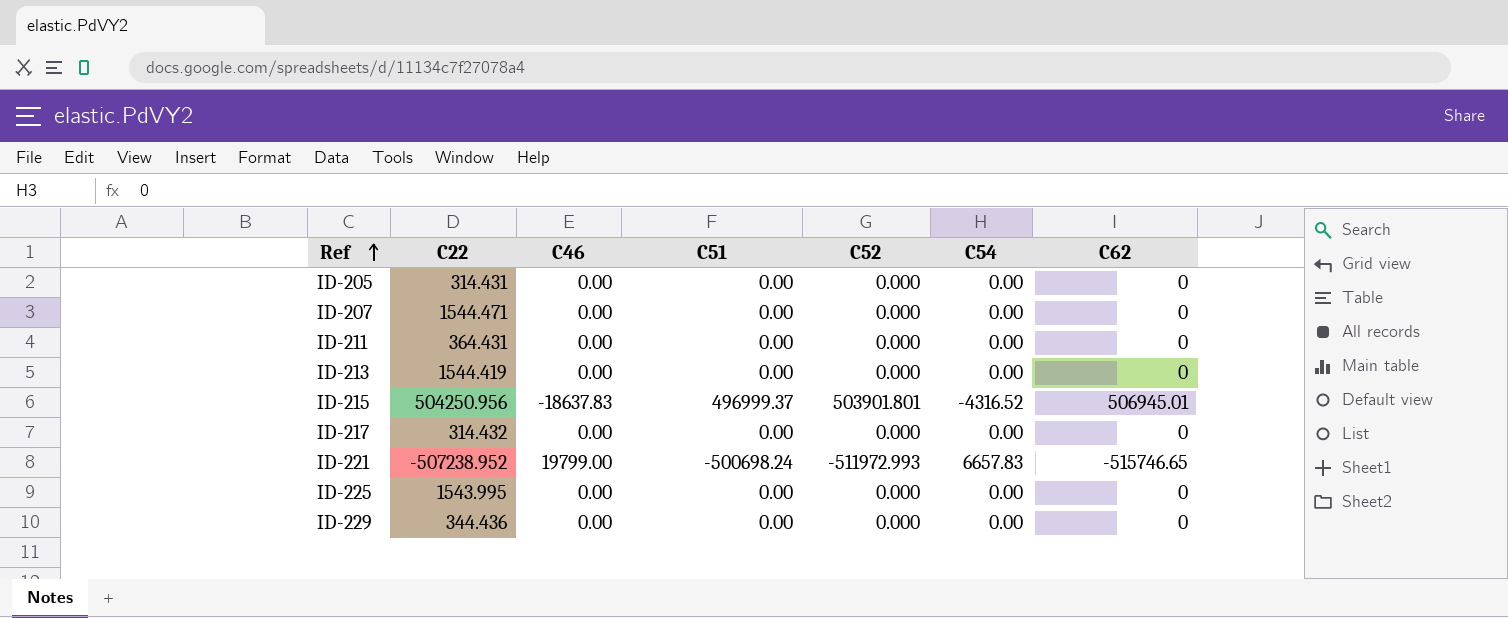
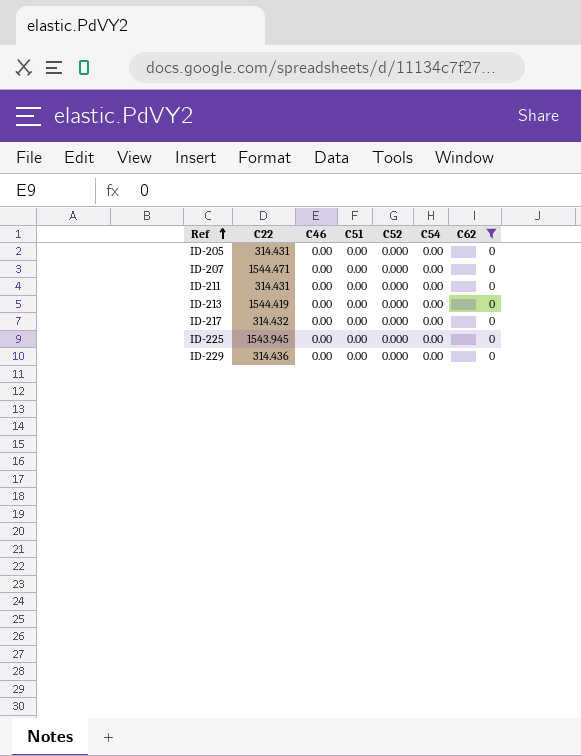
filter: none -> C62 = 0
ID-211 | C22: 364.431 -> 314.431
ID-225 | C22: 1543.995 -> 1543.945
ID-229 | C22: 344.436 -> 314.436

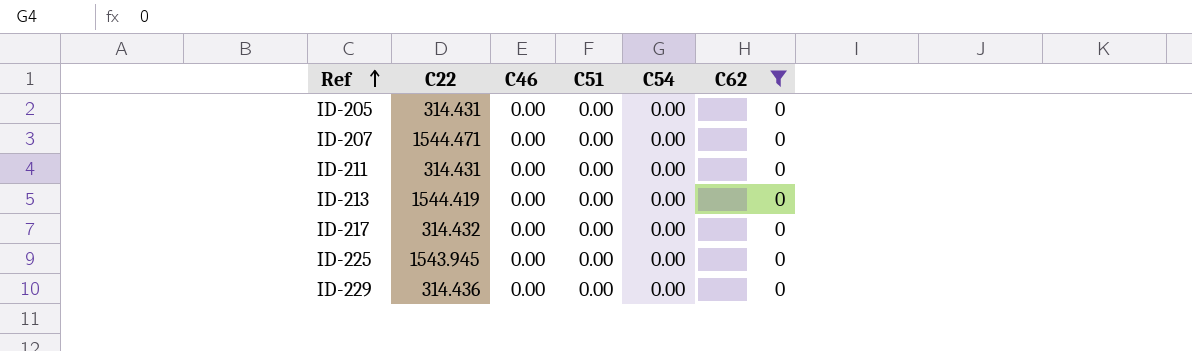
column C52 | position: 5 -> none

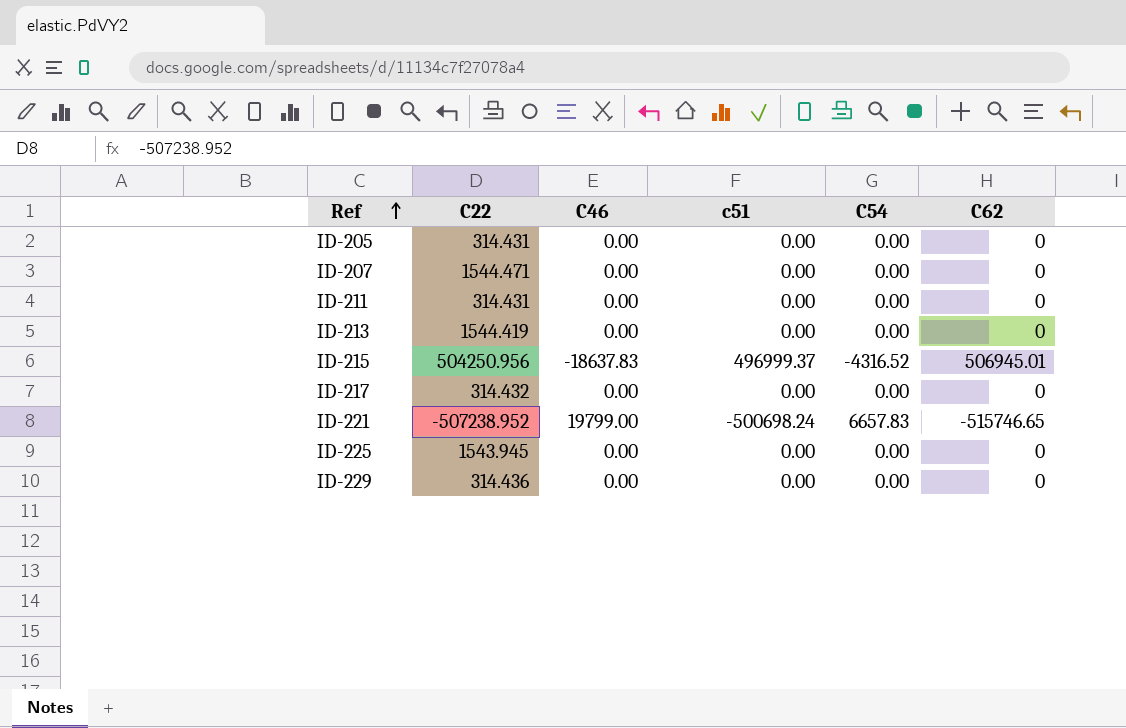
filter: C62 = 0 -> none
column name: C51 -> c51

